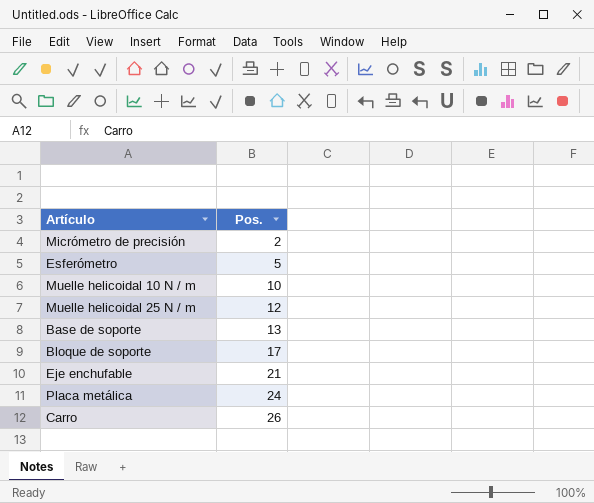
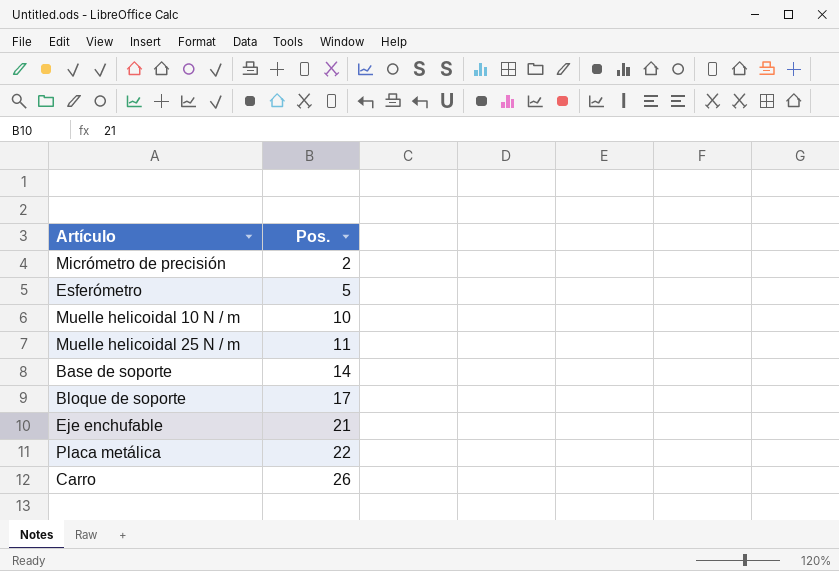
Muelle helicoidal 25 N / m | Pos.: 12 -> 11
Base de soporte | Pos.: 13 -> 14
Placa metálica | Pos.: 24 -> 22

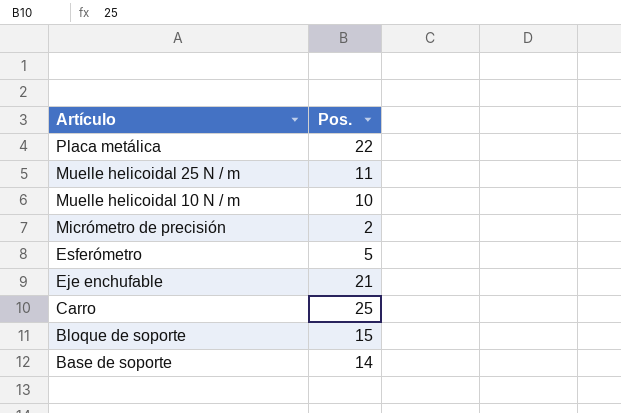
row order: Pos. ascending -> Artículo descending
Carro | Pos.: 26 -> 25
Bloque de soporte | Pos.: 17 -> 15

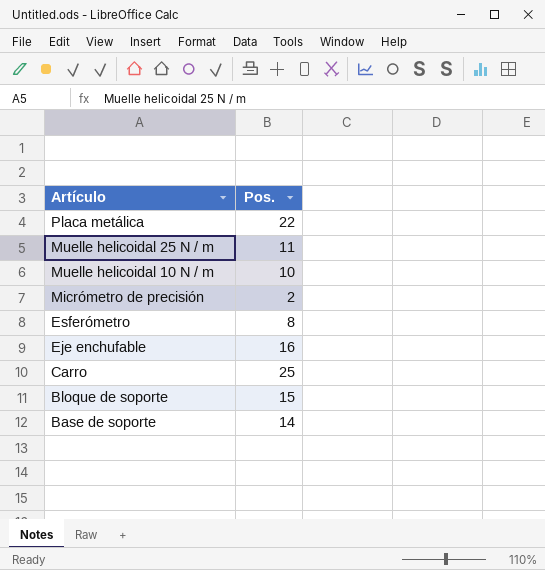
Esferómetro | Pos.: 5 -> 8
Eje enchufable | Pos.: 21 -> 16

